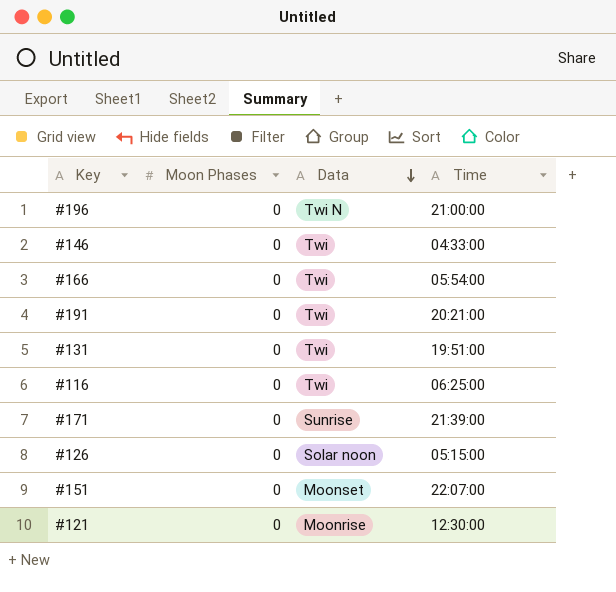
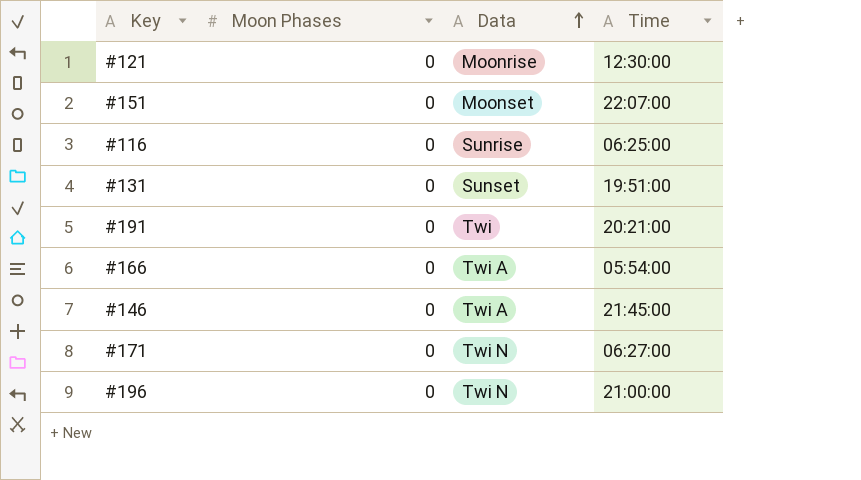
row order: Data descending -> Data ascending
row #126: 0 | Solar noon | 05:15:00 -> none
#116 | Data: Twi -> Sunrise
#131 | Data: Twi -> Sunset
#166 | Data: Twi -> Twi A
#146 | Data: Twi -> Twi A
#146 | Time: 04:33:00 -> 21:45:00
#171 | Data: Sunrise -> Twi N
#171 | Time: 21:39:00 -> 06:27:00

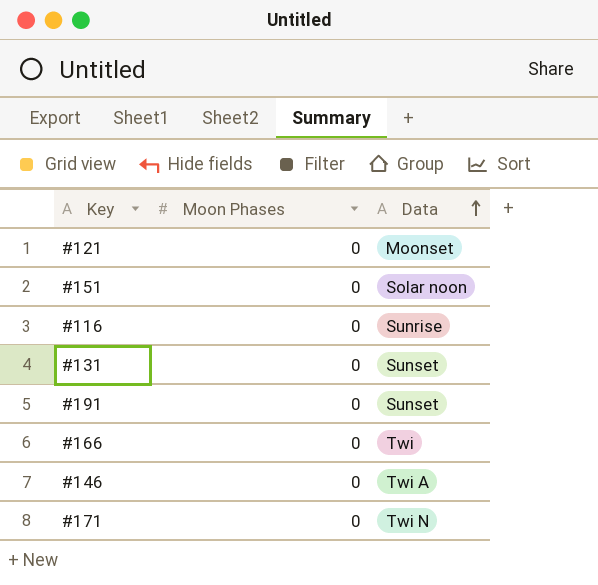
column Time | position: 4 -> none
row #196: 0 | Twi N | 21:00:00 -> none
#121 | Data: Moonrise -> Moonset
#151 | Data: Moonset -> Solar noon
#191 | Data: Twi -> Sunset
#166 | Data: Twi A -> Twi

